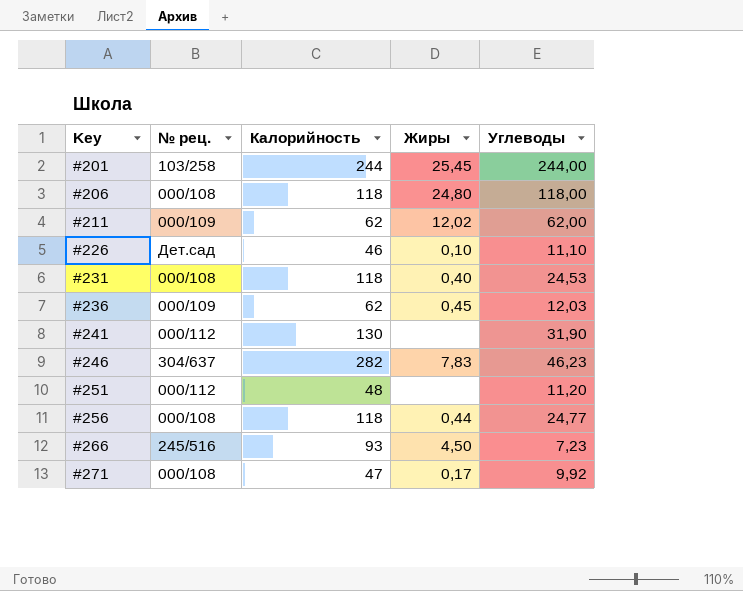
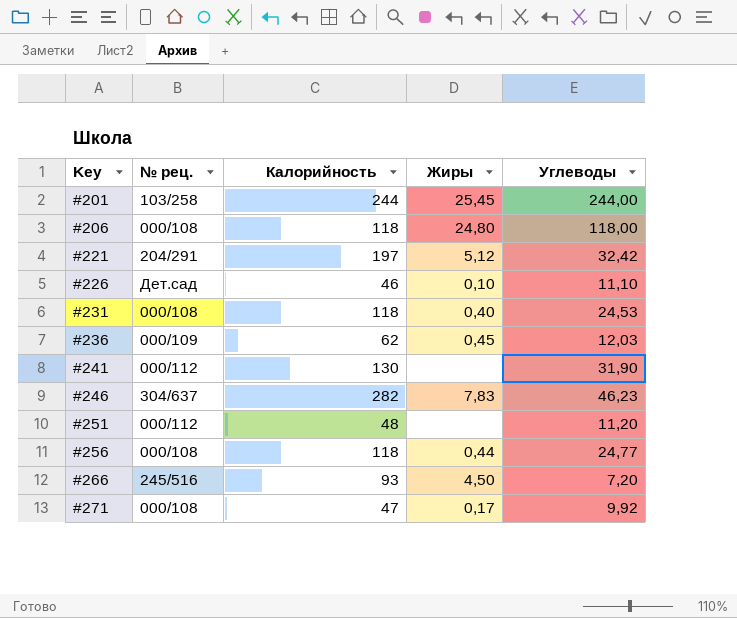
row #211: 000/109 | 62 | 12,02 | 62,00 -> none
row #221: none -> 204/291 | 197 | 5,12 | 32,42
#266 | Углеводы: 7,23 -> 7,20

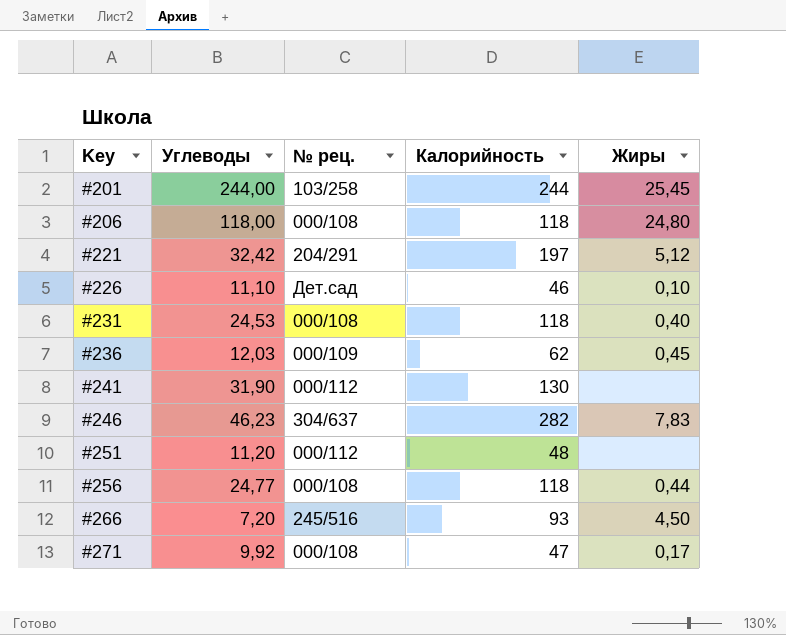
column Углеводы | position: 5 -> 2

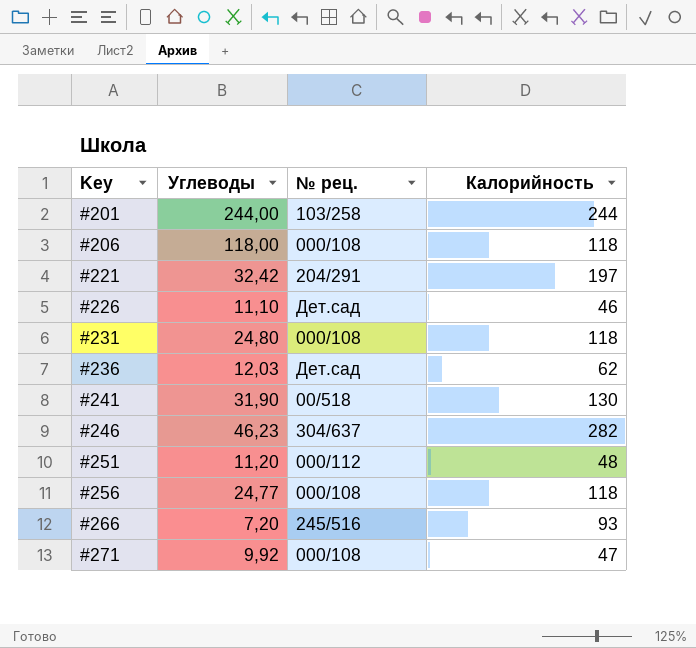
column Жиры | position: 5 -> none
#231 | Углеводы: 24,53 -> 24,80
#236 | № рец.: 000/109 -> Дет.сад
#241 | № рец.: 000/112 -> 00/518

